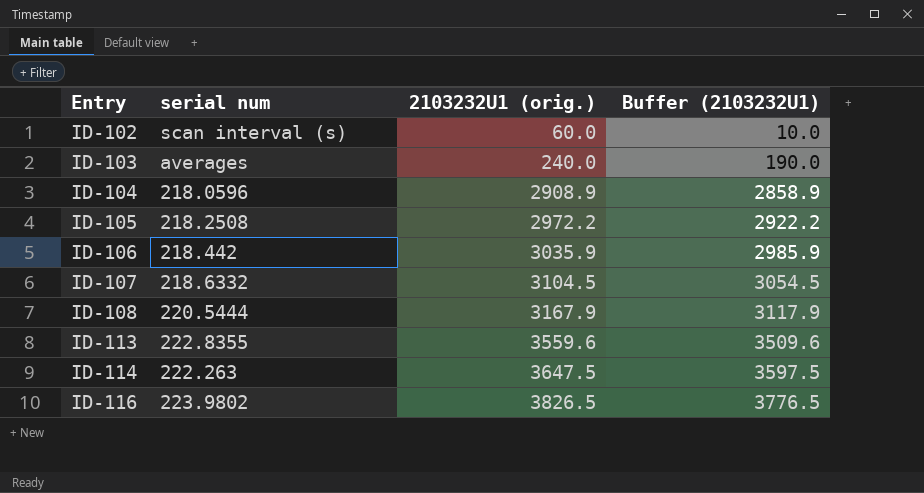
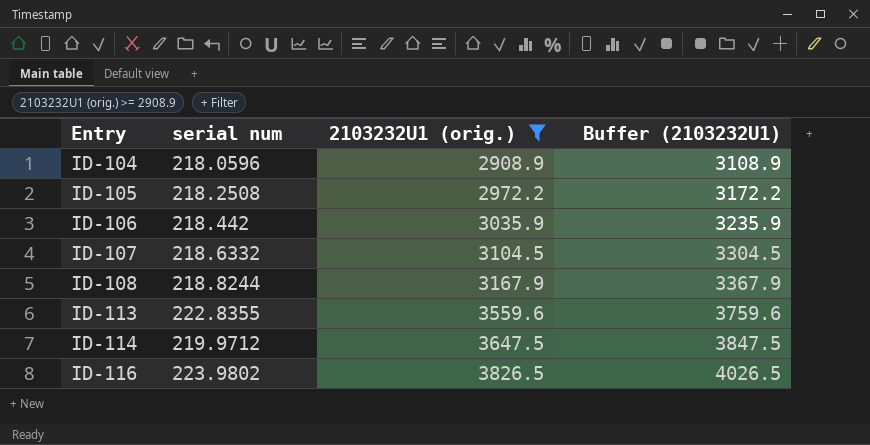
filter: none -> 2103232U1 (orig.) >= 2908.9
column Buffer (2103232U1) | formula: [2103232U1 (orig.)] - 50 -> [2103232U1 (orig.)] + 200
ID-108 | serial num: 220.5444 -> 218.8244
ID-114 | serial num: 222.263 -> 219.9712

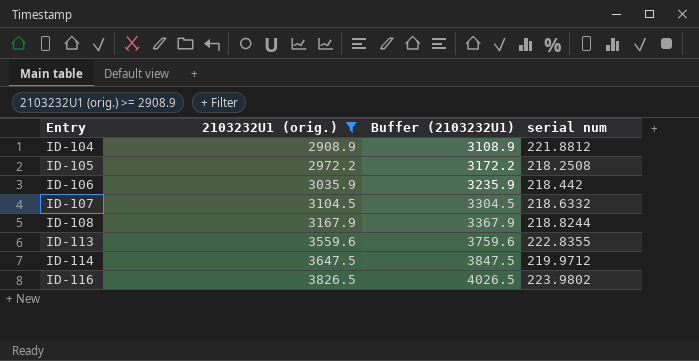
column serial num | position: 2 -> 4
ID-104 | serial num: 218.0596 -> 221.8812

